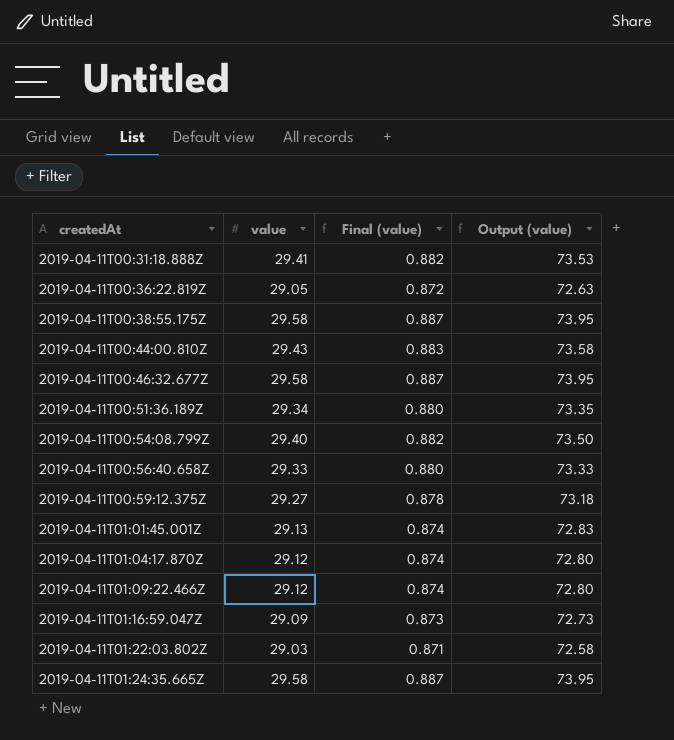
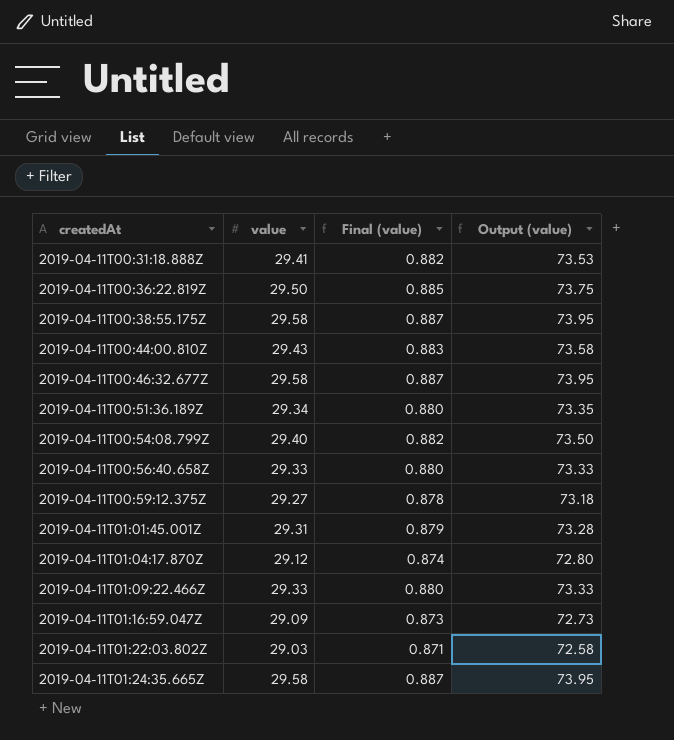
2019-04-11T00:36:22.819Z | value: 29.05 -> 29.50
2019-04-11T00:36:22.819Z | Final (value): 0.872 -> 0.885
2019-04-11T00:36:22.819Z | Output (value): 72.63 -> 73.75
2019-04-11T01:01:45.001Z | value: 29.13 -> 29.31
2019-04-11T01:01:45.001Z | Final (value): 0.874 -> 0.879
2019-04-11T01:01:45.001Z | Output (value): 72.83 -> 73.28
2019-04-11T01:09:22.466Z | value: 29.12 -> 29.33
2019-04-11T01:09:22.466Z | Final (value): 0.874 -> 0.880
2019-04-11T01:09:22.466Z | Output (value): 72.80 -> 73.33

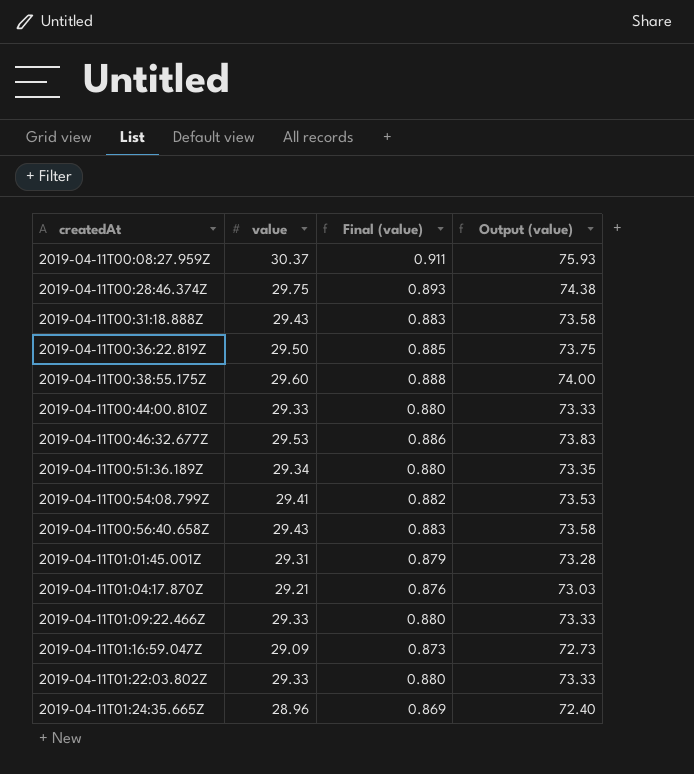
row 2019-04-11T00:59:12.375Z: 29.27 | 0.878 | 73.18 -> none
row 2019-04-11T00:08:27.959Z: none -> 30.37 | 0.911 | 75.93
row 2019-04-11T00:28:46.374Z: none -> 29.75 | 0.893 | 74.38
2019-04-11T00:31:18.888Z | value: 29.41 -> 29.43
2019-04-11T00:31:18.888Z | Final (value): 0.882 -> 0.883
2019-04-11T00:31:18.888Z | Output (value): 73.53 -> 73.58
2019-04-11T00:38:55.175Z | value: 29.58 -> 29.60
2019-04-11T00:38:55.175Z | Final (value): 0.887 -> 0.888
2019-04-11T00:38:55.175Z | Output (value): 73.95 -> 74.00
2019-04-11T00:44:00.810Z | value: 29.43 -> 29.33
2019-04-11T00:44:00.810Z | Final (value): 0.883 -> 0.880
2019-04-11T00:44:00.810Z | Output (value): 73.58 -> 73.33
2019-04-11T00:46:32.677Z | value: 29.58 -> 29.53
2019-04-11T00:46:32.677Z | Final (value): 0.887 -> 0.886
2019-04-11T00:46:32.677Z | Output (value): 73.95 -> 73.83
2019-04-11T00:54:08.799Z | value: 29.40 -> 29.41
2019-04-11T00:54:08.799Z | Output (value): 73.50 -> 73.53
2019-04-11T00:56:40.658Z | value: 29.33 -> 29.43
2019-04-11T00:56:40.658Z | Final (value): 0.880 -> 0.883
2019-04-11T00:56:40.658Z | Output (value): 73.33 -> 73.58
2019-04-11T01:04:17.870Z | value: 29.12 -> 29.21
2019-04-11T01:04:17.870Z | Final (value): 0.874 -> 0.876
2019-04-11T01:04:17.870Z | Output (value): 72.80 -> 73.03
2019-04-11T01:22:03.802Z | value: 29.03 -> 29.33
2019-04-11T01:22:03.802Z | Final (value): 0.871 -> 0.880
2019-04-11T01:22:03.802Z | Output (value): 72.58 -> 73.33
2019-04-11T01:24:35.665Z | value: 29.58 -> 28.96
2019-04-11T01:24:35.665Z | Final (value): 0.887 -> 0.869
2019-04-11T01:24:35.665Z | Output (value): 73.95 -> 72.40

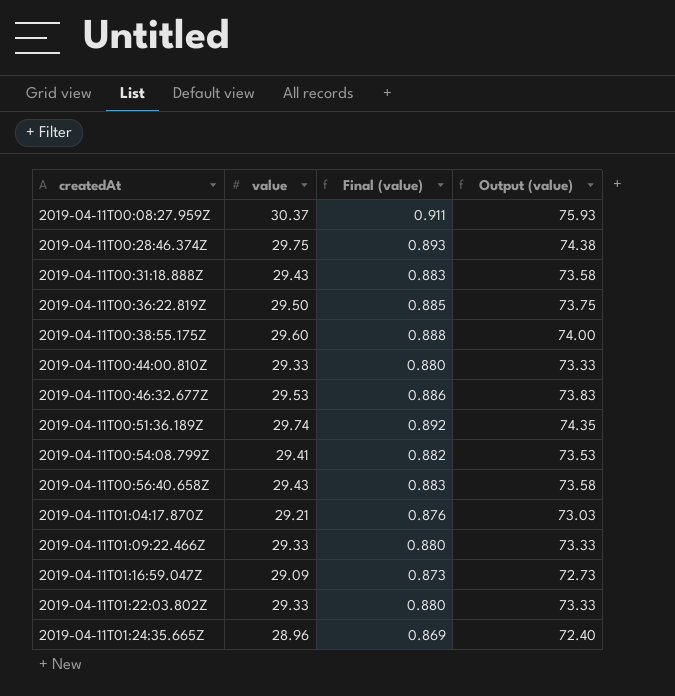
row 2019-04-11T01:01:45.001Z: 29.31 | 0.879 | 73.28 -> none
2019-04-11T00:51:36.189Z | value: 29.34 -> 29.74
2019-04-11T00:51:36.189Z | Final (value): 0.880 -> 0.892
2019-04-11T00:51:36.189Z | Output (value): 73.35 -> 74.35

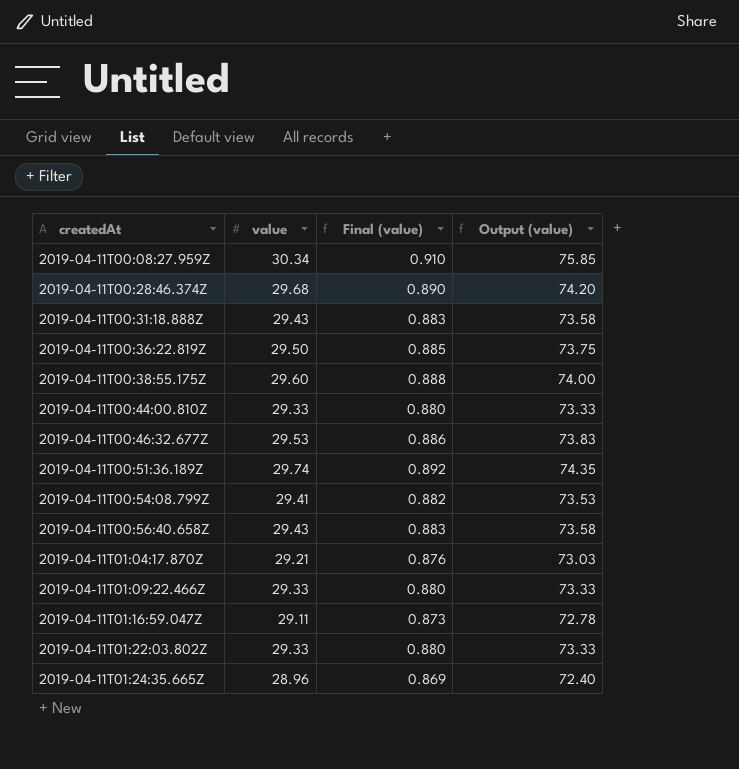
2019-04-11T00:08:27.959Z | value: 30.37 -> 30.34
2019-04-11T00:08:27.959Z | Final (value): 0.911 -> 0.910
2019-04-11T00:08:27.959Z | Output (value): 75.93 -> 75.85
2019-04-11T00:28:46.374Z | value: 29.75 -> 29.68
2019-04-11T00:28:46.374Z | Final (value): 0.893 -> 0.890
2019-04-11T00:28:46.374Z | Output (value): 74.38 -> 74.20
2019-04-11T01:16:59.047Z | value: 29.09 -> 29.11
2019-04-11T01:16:59.047Z | Output (value): 72.73 -> 72.78

